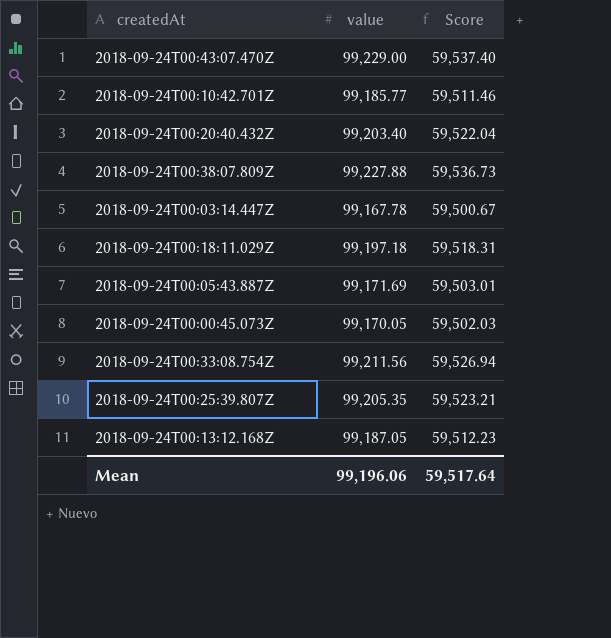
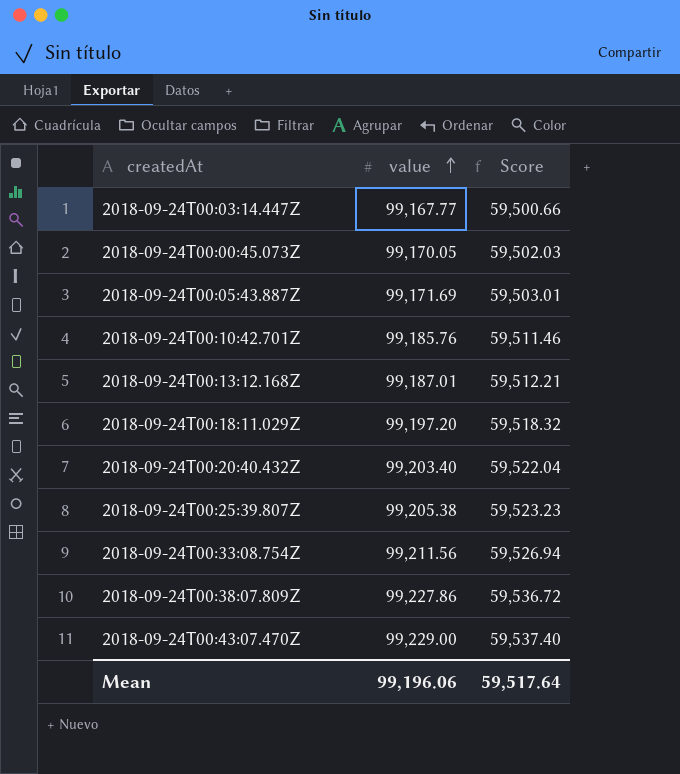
row order: none -> value ascending
2018-09-24T00:03:14.447Z | value: 99,167.78 -> 99,167.77
2018-09-24T00:03:14.447Z | Score: 59,500.67 -> 59,500.66
2018-09-24T00:10:42.701Z | value: 99,185.77 -> 99,185.76
2018-09-24T00:13:12.168Z | value: 99,187.05 -> 99,187.01
2018-09-24T00:13:12.168Z | Score: 59,512.23 -> 59,512.21
2018-09-24T00:18:11.029Z | value: 99,197.18 -> 99,197.20
2018-09-24T00:18:11.029Z | Score: 59,518.31 -> 59,518.32
2018-09-24T00:25:39.807Z | value: 99,205.35 -> 99,205.38
2018-09-24T00:25:39.807Z | Score: 59,523.21 -> 59,523.23
2018-09-24T00:38:07.809Z | value: 99,227.88 -> 99,227.86
2018-09-24T00:38:07.809Z | Score: 59,536.73 -> 59,536.72

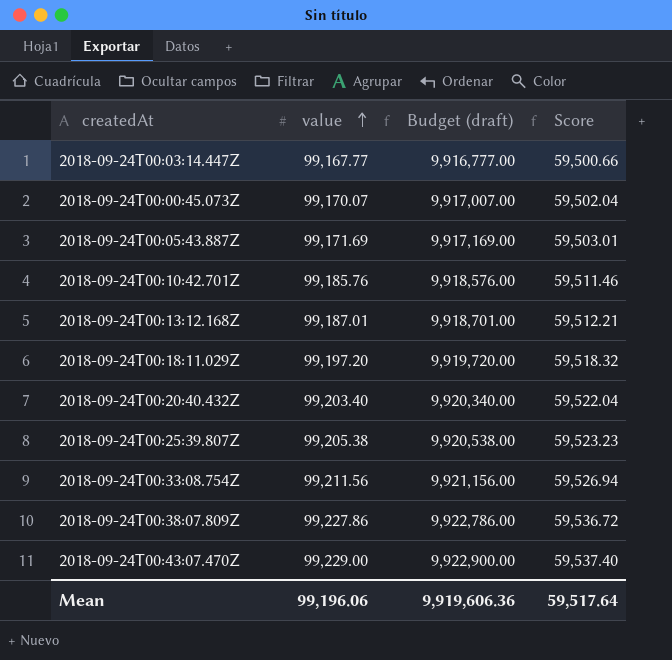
column Budget (draft) | formula: none -> [value] * 100
2018-09-24T00:00:45.073Z | value: 99,170.05 -> 99,170.07
2018-09-24T00:00:45.073Z | Score: 59,502.03 -> 59,502.04

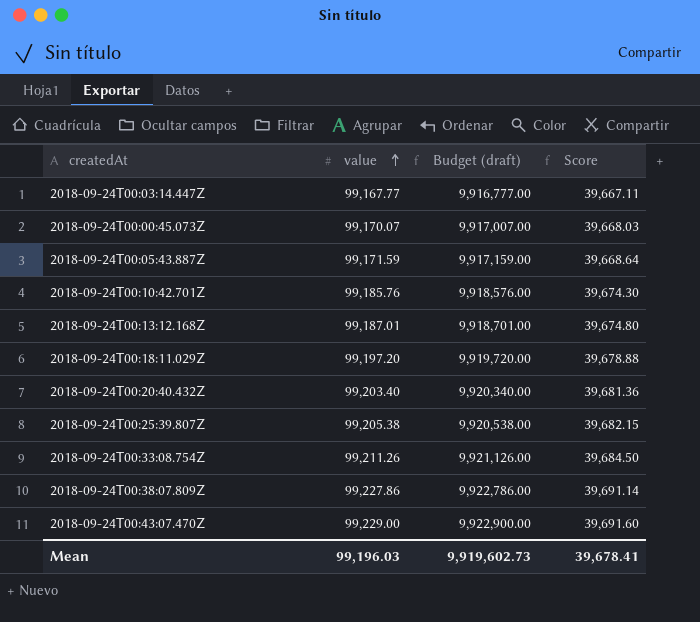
column Score | formula: [value] * 0.6 -> [value] * 0.4
2018-09-24T00:05:43.887Z | value: 99,171.69 -> 99,171.59
2018-09-24T00:05:43.887Z | Budget (draft): 9,917,169.00 -> 9,917,159.00
2018-09-24T00:33:08.754Z | value: 99,211.56 -> 99,211.26
2018-09-24T00:33:08.754Z | Budget (draft): 9,921,156.00 -> 9,921,126.00
Mean | value: 99,196.06 -> 99,196.03
Mean | Budget (draft): 9,919,606.36 -> 9,919,602.73
Mean | Score: 59,517.64 -> 39,678.41

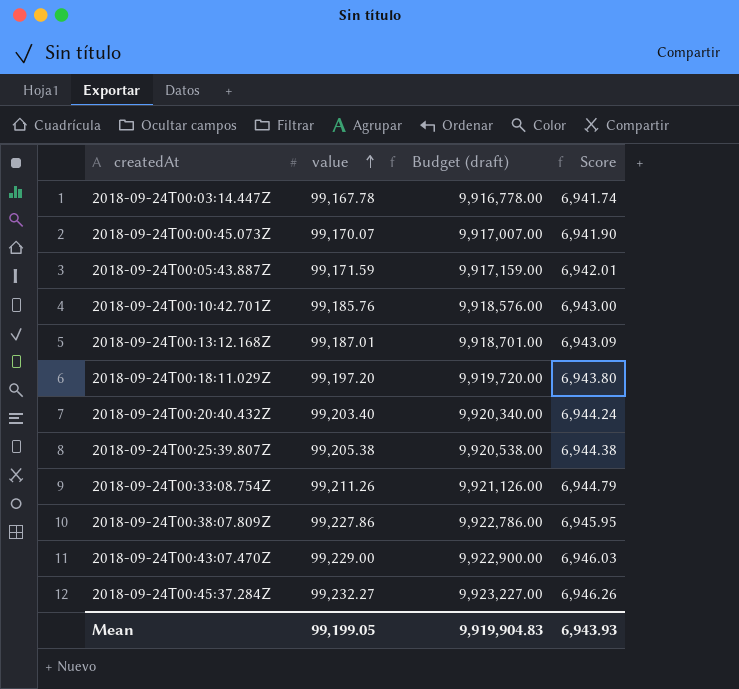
column Score | formula: [value] * 0.4 -> [value] * 0.07
2018-09-24T00:03:14.447Z | value: 99,167.77 -> 99,167.78
2018-09-24T00:03:14.447Z | Budget (draft): 9,916,777.00 -> 9,916,778.00
row 2018-09-24T00:45:37.284Z: none -> 99,232.27 | 9,923,227.00 | 6,946.26
Mean | value: 99,196.03 -> 99,199.05
Mean | Budget (draft): 9,919,602.73 -> 9,919,904.83
Mean | Score: 39,678.41 -> 6,943.93

